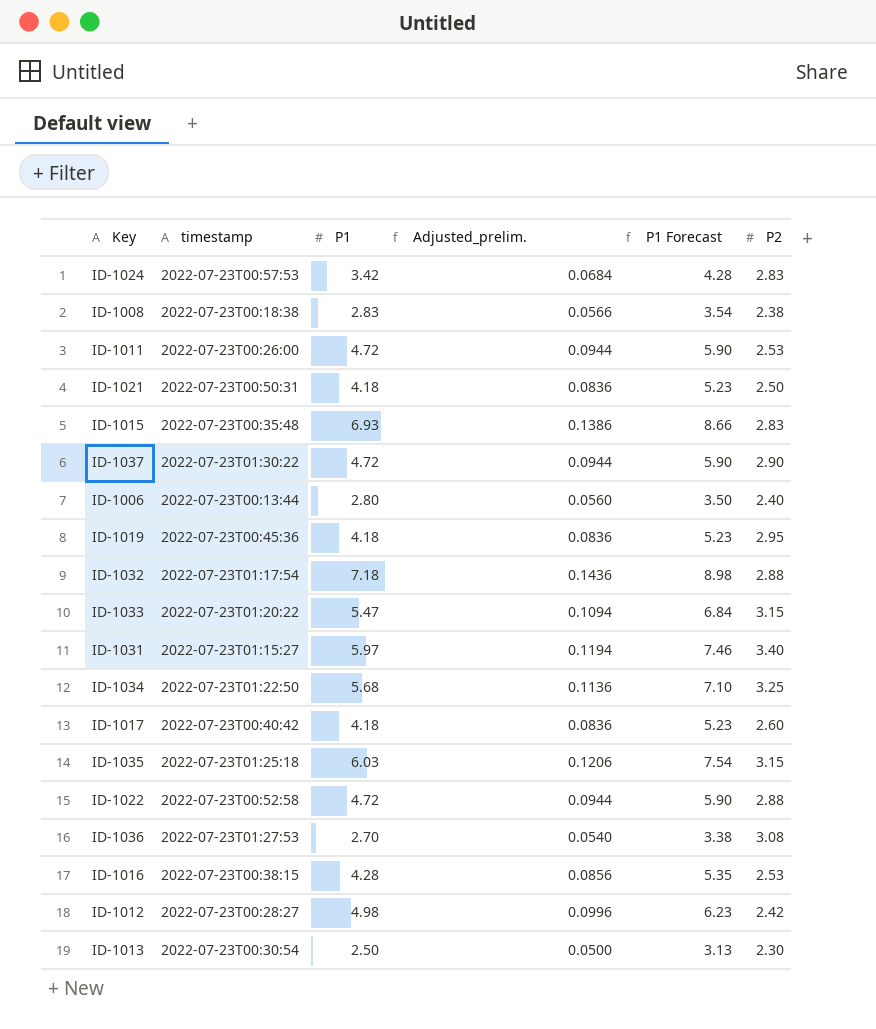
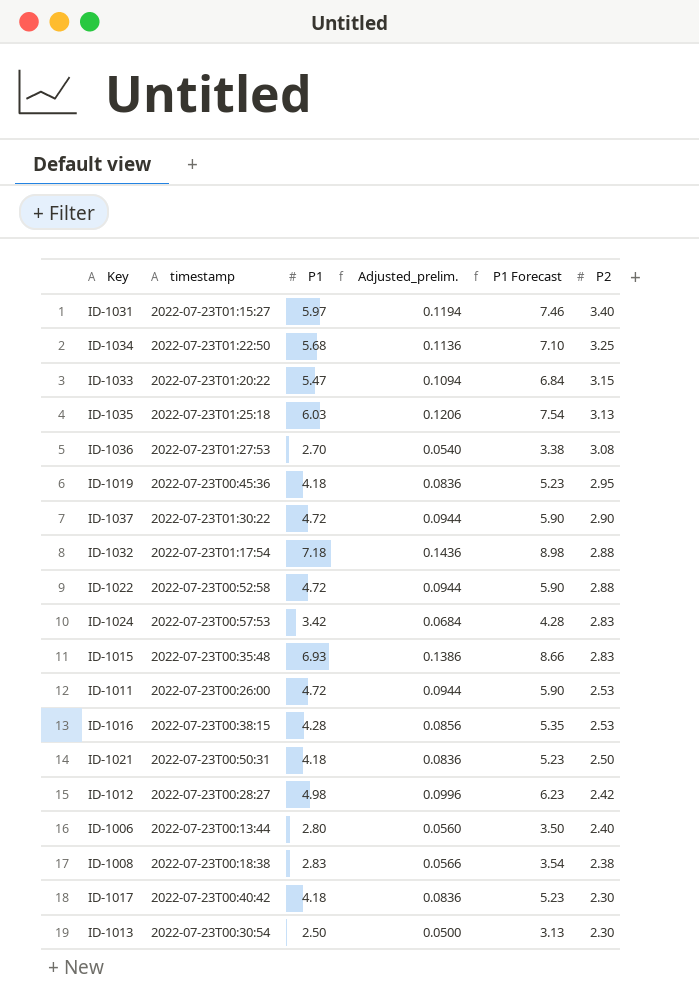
row order: none -> P2 descending
ID-1035 | P2: 3.15 -> 3.13
ID-1017 | P2: 2.60 -> 2.30

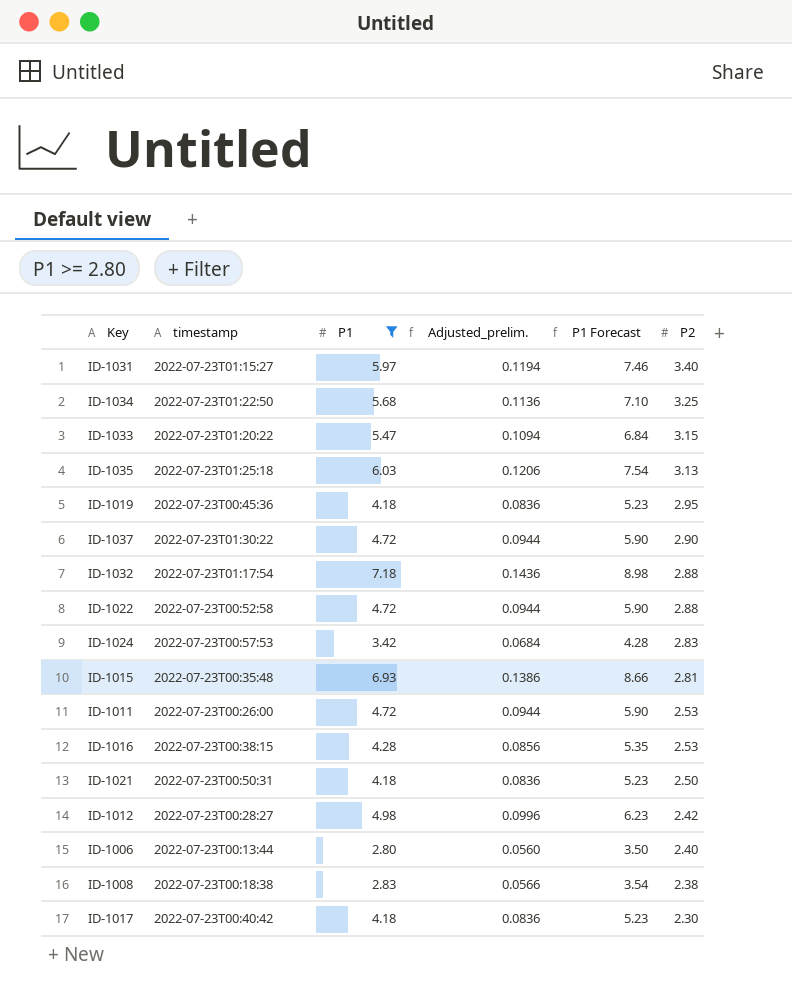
filter: none -> P1 >= 2.80
ID-1015 | P2: 2.83 -> 2.81

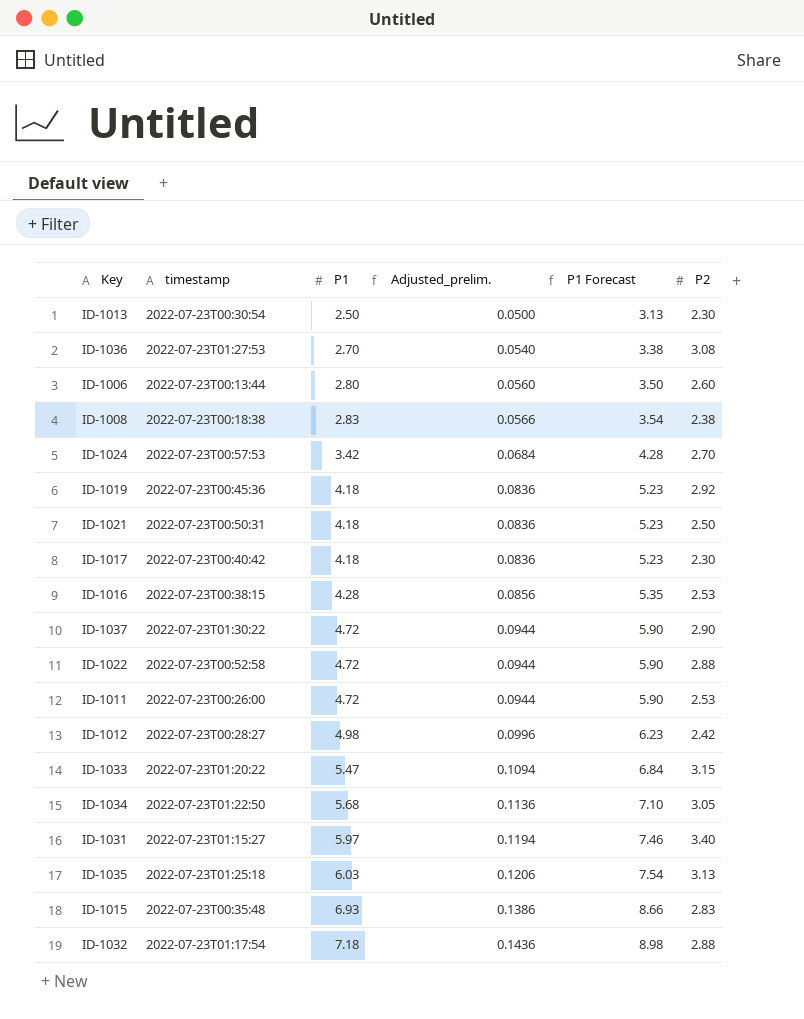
filter: P1 >= 2.80 -> none
row order: P2 descending -> P1 ascending
ID-1006 | P2: 2.40 -> 2.60
ID-1024 | P2: 2.83 -> 2.70
ID-1019 | P2: 2.95 -> 2.92
ID-1034 | P2: 3.25 -> 3.05
ID-1015 | P2: 2.81 -> 2.83

